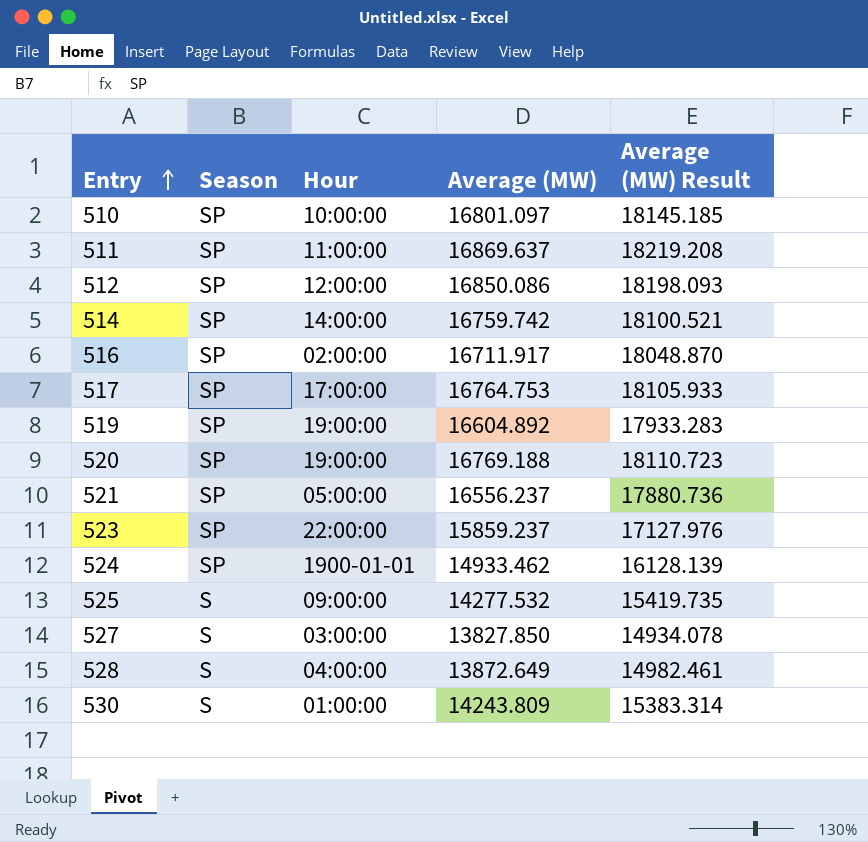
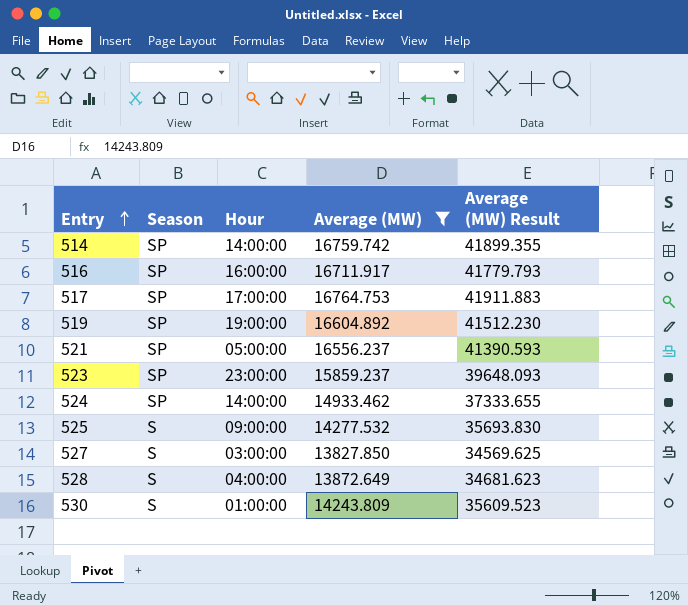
filter: none -> Average (MW) <= 16764.753
column Average (MW) Result | formula: [Average (MW)] * 1.08 -> [Average (MW)] * 2.5
516 | Hour: 02:00:00 -> 16:00:00
523 | Hour: 22:00:00 -> 23:00:00
524 | Hour: 1900-01-01 -> 14:00:00

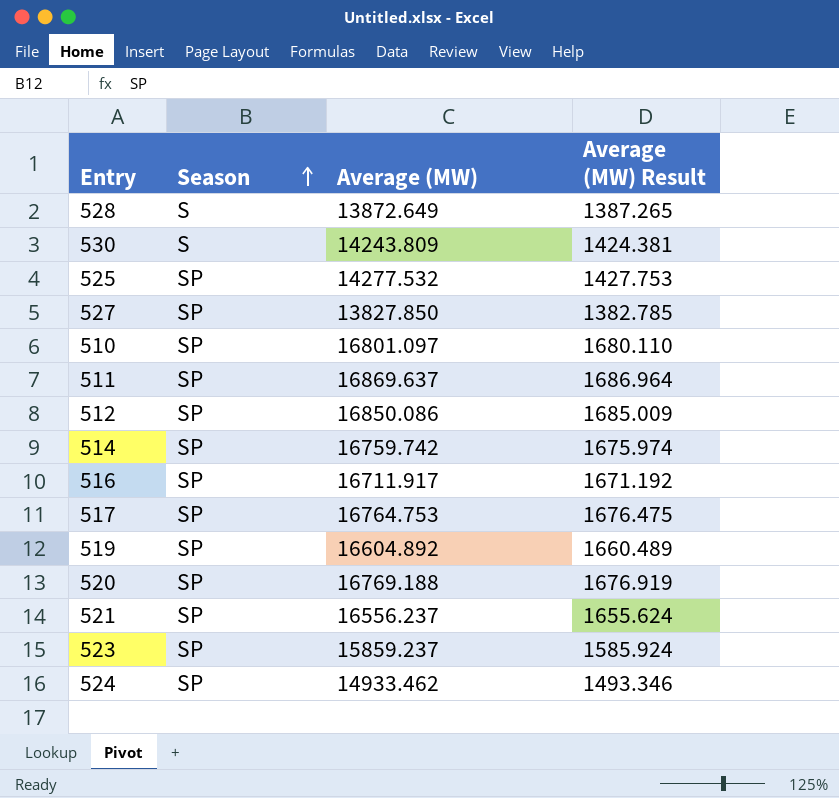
filter: Average (MW) <= 16764.753 -> none
row order: Entry ascending -> Season ascending
column Hour | position: 3 -> none
column Average (MW) Result | formula: [Average (MW)] * 2.5 -> [Average (MW)] * 0.1
525 | Season: S -> SP
527 | Season: S -> SP

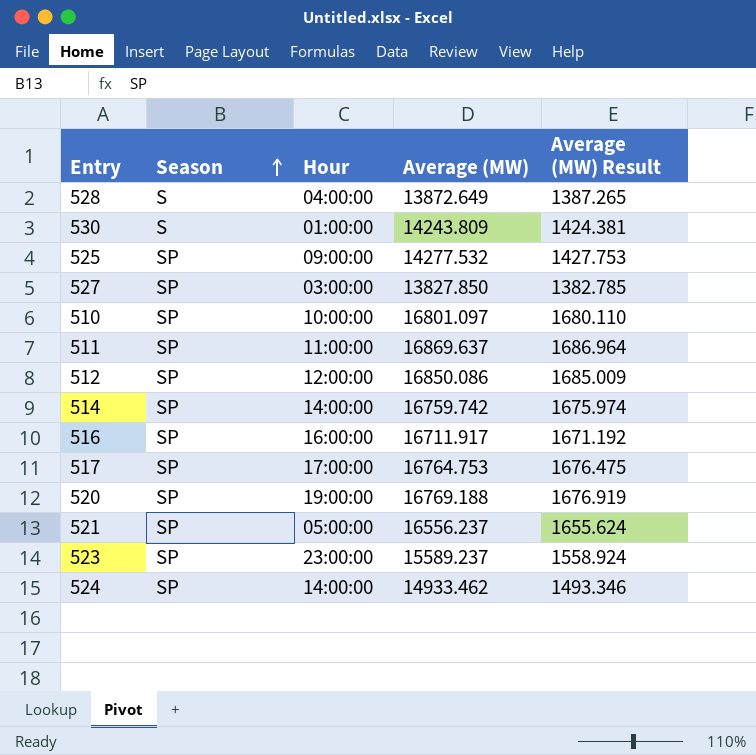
column Hour | position: none -> 3
row 519: SP | 16604.892 | 1660.489 -> none
523 | Average (MW): 15859.237 -> 15589.237
523 | Average (MW) Result: 1585.924 -> 1558.924

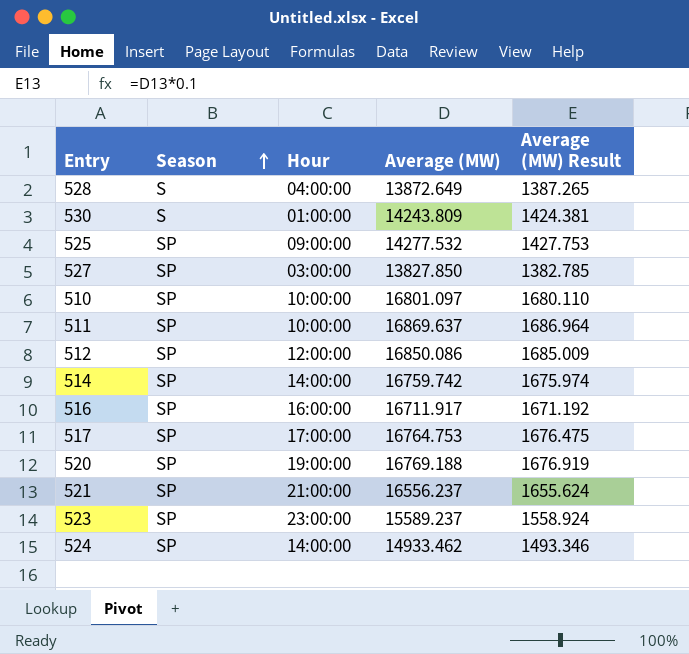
511 | Hour: 11:00:00 -> 10:00:00
521 | Hour: 05:00:00 -> 21:00:00

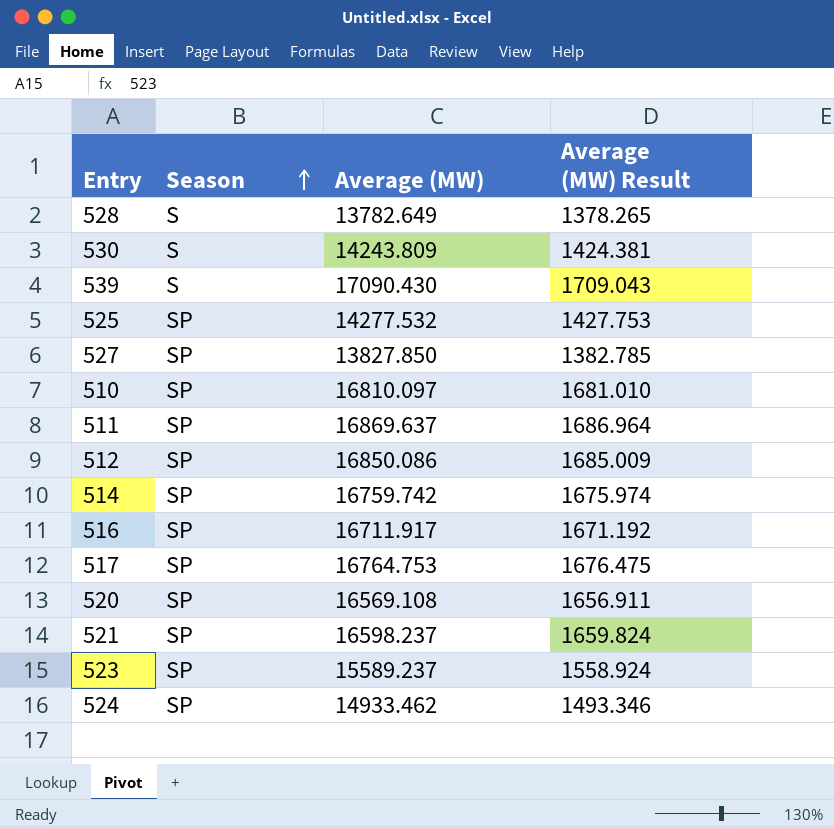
column Hour | position: 3 -> none
528 | Average (MW): 13872.649 -> 13782.649
528 | Average (MW) Result: 1387.265 -> 1378.265
row 539: none -> S | 17090.430 | 1709.043
510 | Average (MW): 16801.097 -> 16810.097
510 | Average (MW) Result: 1680.110 -> 1681.010
520 | Average (MW): 16769.188 -> 16569.108
520 | Average (MW) Result: 1676.919 -> 1656.911
521 | Average (MW): 16556.237 -> 16598.237
521 | Average (MW) Result: 1655.624 -> 1659.824

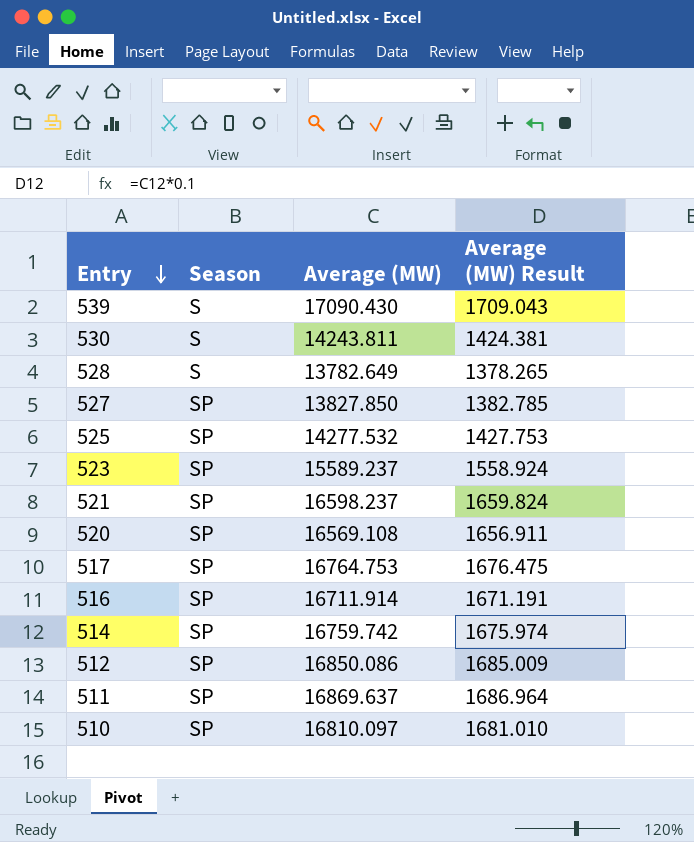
row order: Season ascending -> Entry descending
row 524: SP | 14933.462 | 1493.346 -> none
530 | Average (MW): 14243.809 -> 14243.811
516 | Average (MW): 16711.917 -> 16711.914
516 | Average (MW) Result: 1671.192 -> 1671.191

